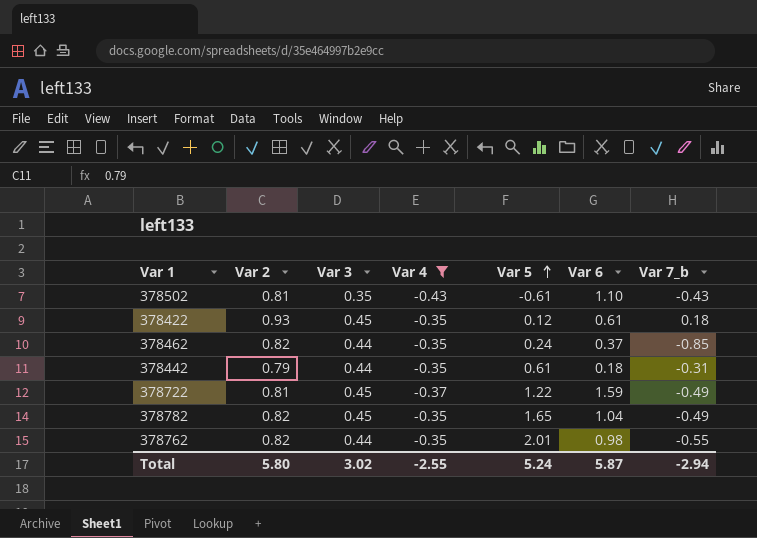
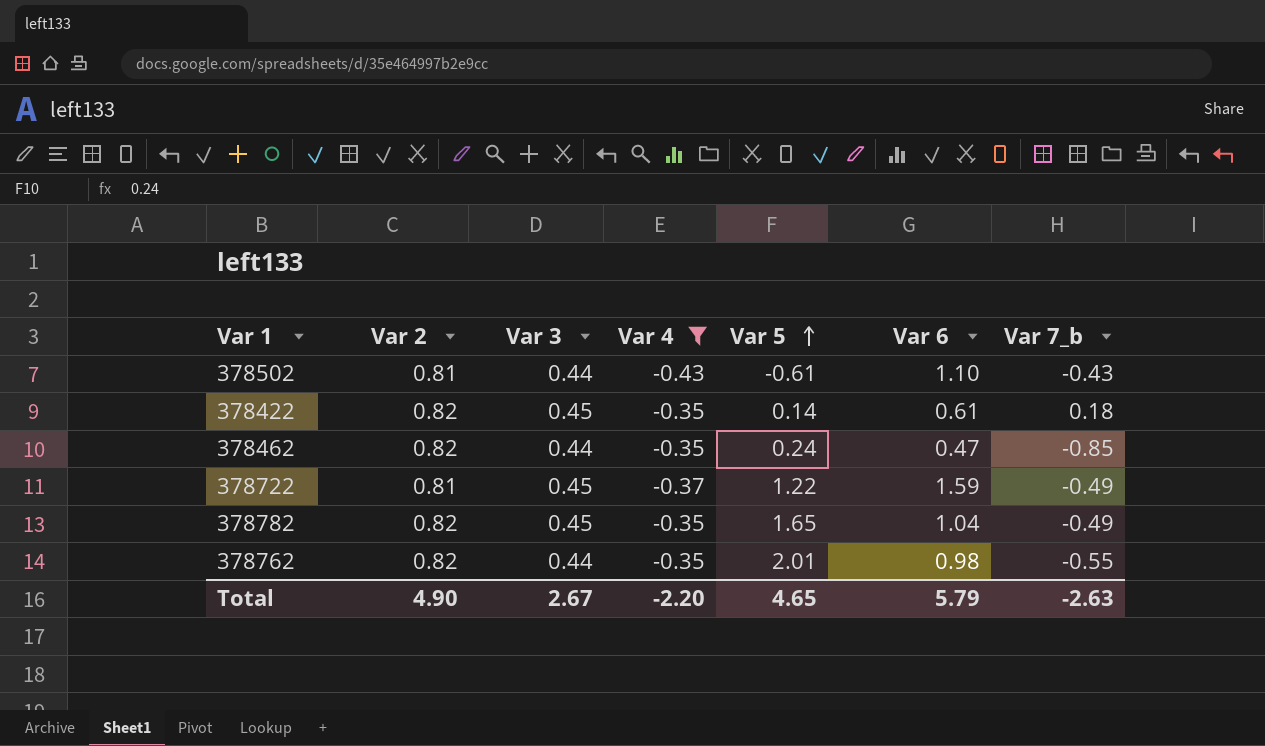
row 378442: 0.79 | 0.44 | -0.35 | 0.61 | 0.18 | -0.31 -> none
378502 | Var 3: 0.35 -> 0.44
378422 | Var 2: 0.93 -> 0.82
378422 | Var 5: 0.12 -> 0.14
378462 | Var 6: 0.37 -> 0.47
Total | Var 2: 5.80 -> 4.90
Total | Var 3: 3.02 -> 2.67
Total | Var 4: -2.55 -> -2.20
Total | Var 5: 5.24 -> 4.65
Total | Var 6: 5.87 -> 5.79
Total | Var 7_b: -2.94 -> -2.63

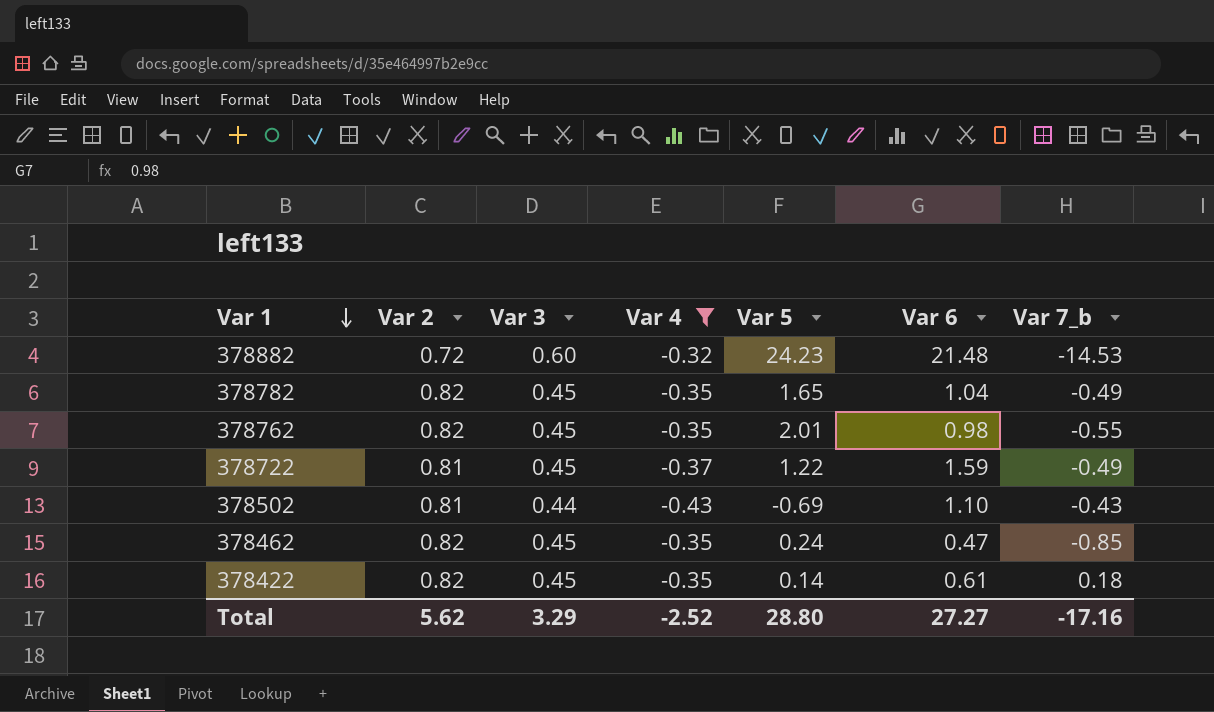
row order: Var 5 ascending -> Var 1 descending
row 378882: none -> 0.72 | 0.60 | -0.32 | 24.23 | 21.48 | -14.53
378762 | Var 3: 0.44 -> 0.45
378502 | Var 5: -0.61 -> -0.69
378462 | Var 3: 0.44 -> 0.45
Total | Var 2: 4.90 -> 5.62
Total | Var 3: 2.67 -> 3.29
Total | Var 4: -2.20 -> -2.52
Total | Var 5: 4.65 -> 28.80
Total | Var 6: 5.79 -> 27.27
Total | Var 7_b: -2.63 -> -17.16

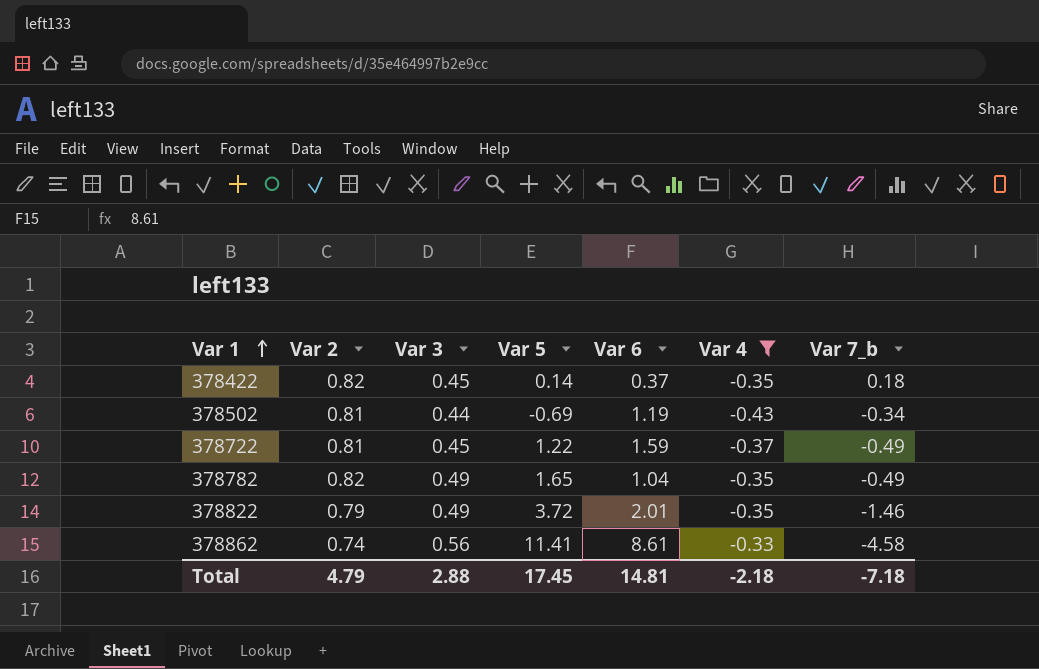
row order: Var 1 descending -> Var 1 ascending
column Var 4 | position: 4 -> 6
row 378882: 0.72 | 0.60 | -0.32 | 24.23 | 21.48 | -14.53 -> none
row 378762: 0.82 | 0.45 | -0.35 | 2.01 | 0.98 | -0.55 -> none
row 378462: 0.82 | 0.45 | -0.35 | 0.24 | 0.47 | -0.85 -> none
378422 | Var 6: 0.61 -> 0.37
378502 | Var 6: 1.10 -> 1.19
378502 | Var 7_b: -0.43 -> -0.34
378782 | Var 3: 0.45 -> 0.49
row 378822: none -> 0.79 | 0.49 | 3.72 | 2.01 | -0.35 | -1.46
row 378862: none -> 0.74 | 0.56 | 11.41 | 8.61 | -0.33 | -4.58
Total | Var 2: 5.62 -> 4.79
Total | Var 3: 3.29 -> 2.88
Total | Var 5: 28.80 -> 17.45
Total | Var 6: 27.27 -> 14.81
Total | Var 4: -2.52 -> -2.18
Total | Var 7_b: -17.16 -> -7.18

